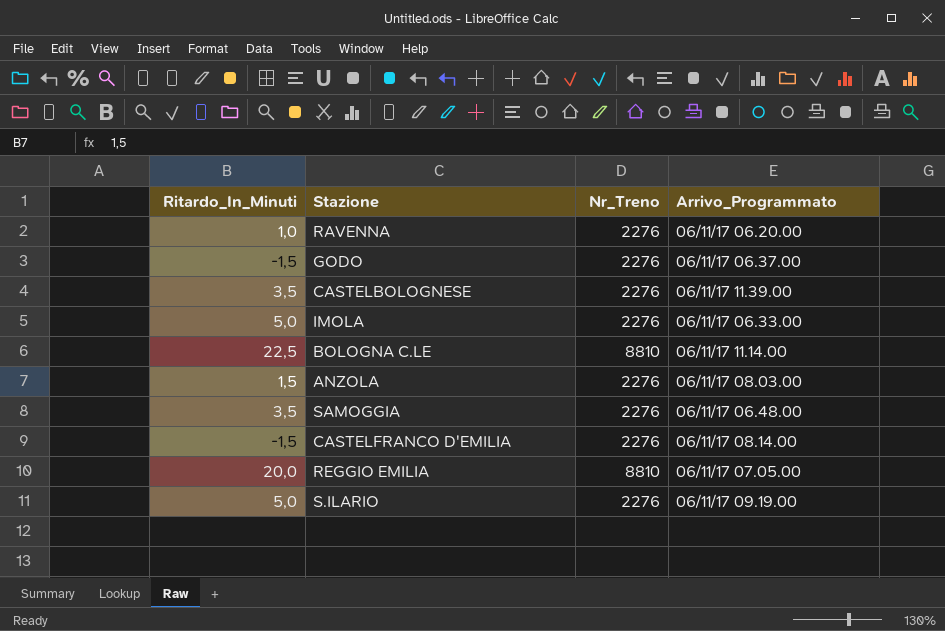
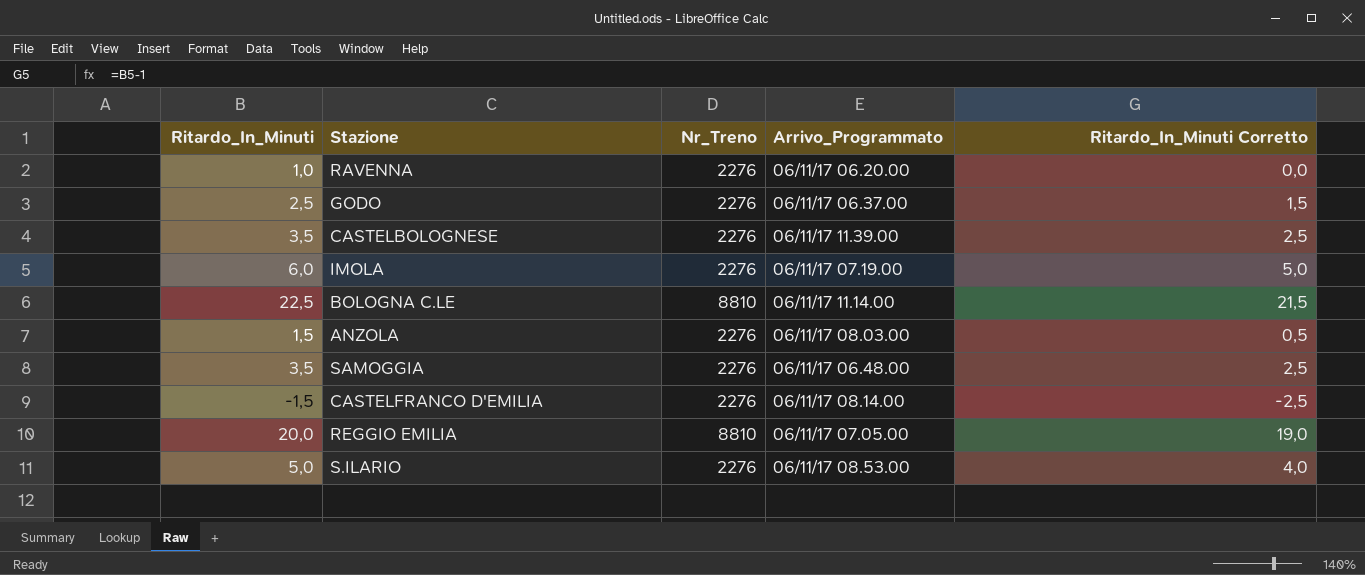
column Ritardo_In_Minuti Corretto | formula: none -> [Ritardo_In_Minuti] - 1
GODO | Ritardo_In_Minuti: -1,5 -> 2,5
IMOLA | Ritardo_In_Minuti: 5,0 -> 6,0
IMOLA | Arrivo_Programmato: 06/11/17 06.33.00 -> 06/11/17 07.19.00
S.ILARIO | Arrivo_Programmato: 06/11/17 09.19.00 -> 06/11/17 08.53.00

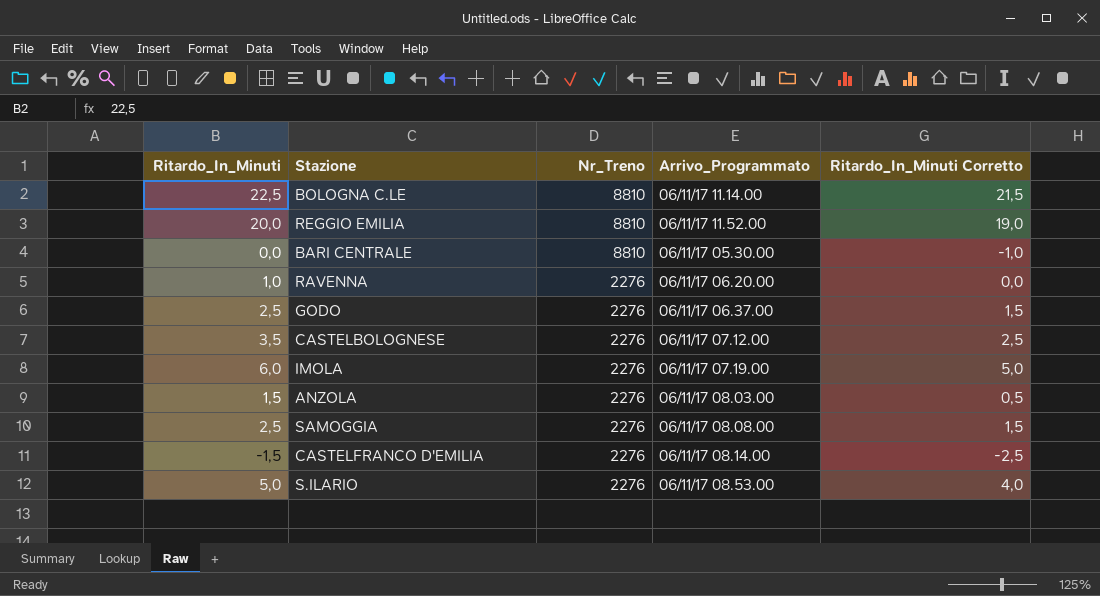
row order: none -> Nr_Treno descending
REGGIO EMILIA | Arrivo_Programmato: 06/11/17 07.05.00 -> 06/11/17 11.52.00
row BARI CENTRALE: none -> 0,0 | 8810 | 06/11/17 05.30.00 | -1,0
CASTELBOLOGNESE | Arrivo_Programmato: 06/11/17 11.39.00 -> 06/11/17 07.12.00
SAMOGGIA | Ritardo_In_Minuti: 3,5 -> 2,5
SAMOGGIA | Arrivo_Programmato: 06/11/17 06.48.00 -> 06/11/17 08.08.00
SAMOGGIA | Ritardo_In_Minuti Corretto: 2,5 -> 1,5

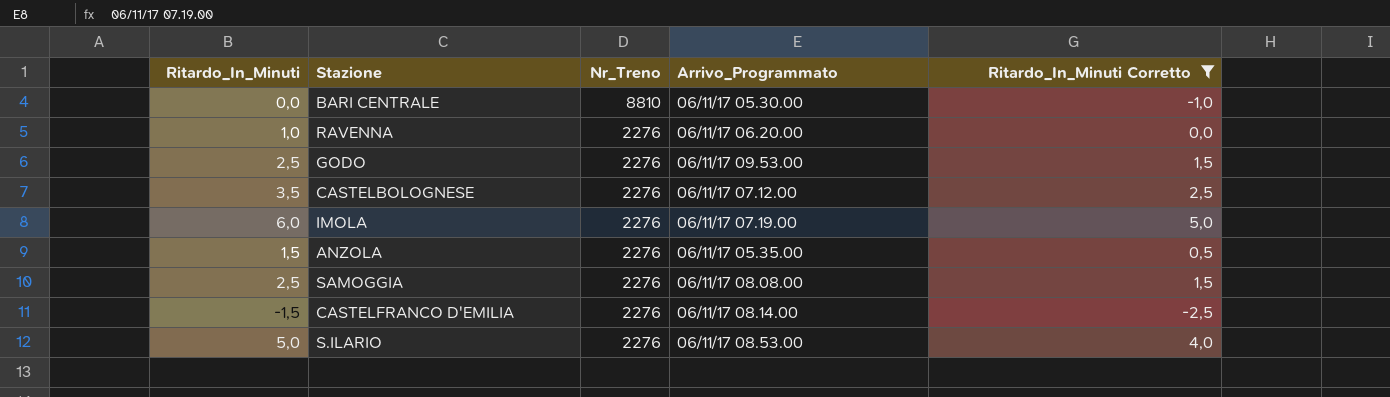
filter: none -> Ritardo_In_Minuti Corretto <= 5,0
GODO | Arrivo_Programmato: 06/11/17 06.37.00 -> 06/11/17 09.53.00
ANZOLA | Arrivo_Programmato: 06/11/17 08.03.00 -> 06/11/17 05.35.00

